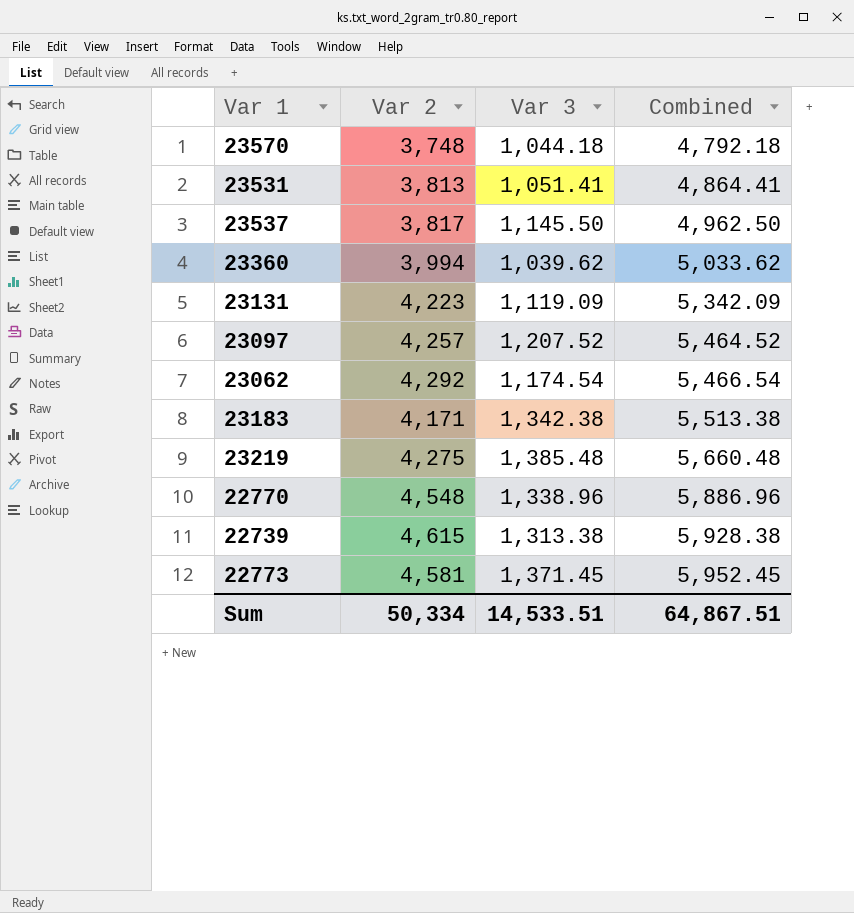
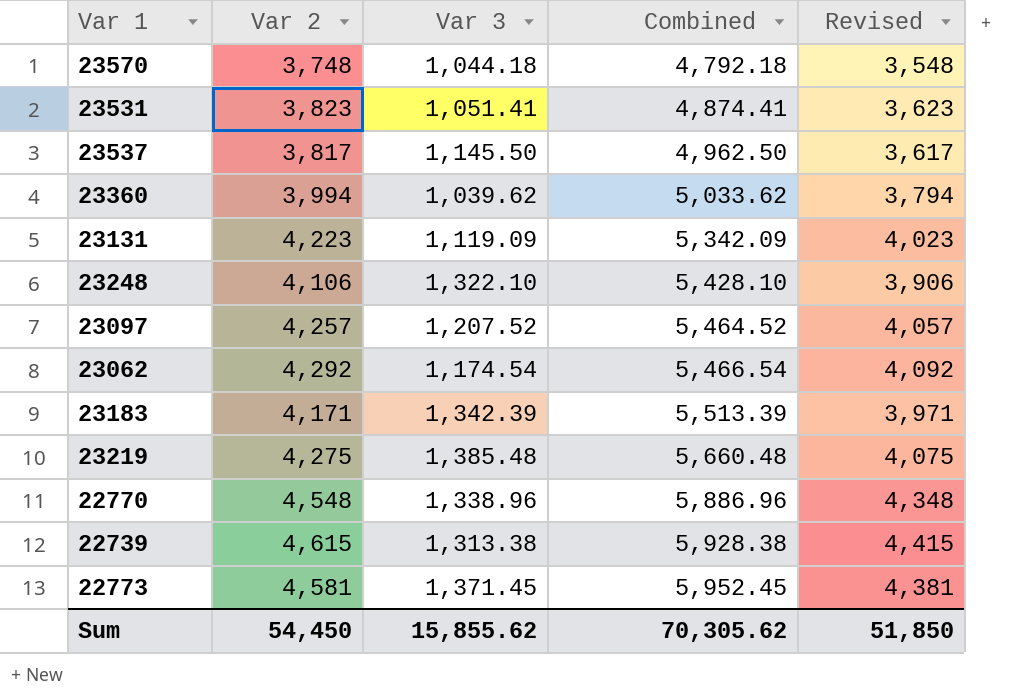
column Revised | formula: none -> [Var 2] - 200
23531 | Var 2: 3,813 -> 3,823
23531 | Combined: 4,864.41 -> 4,874.41
row 23248: none -> 4,106 | 1,322.10 | 5,428.10 | 3,906
23183 | Var 3: 1,342.38 -> 1,342.39
23183 | Combined: 5,513.38 -> 5,513.39
Sum | Var 2: 50,334 -> 54,450
Sum | Var 3: 14,533.51 -> 15,855.62
Sum | Combined: 64,867.51 -> 70,305.62

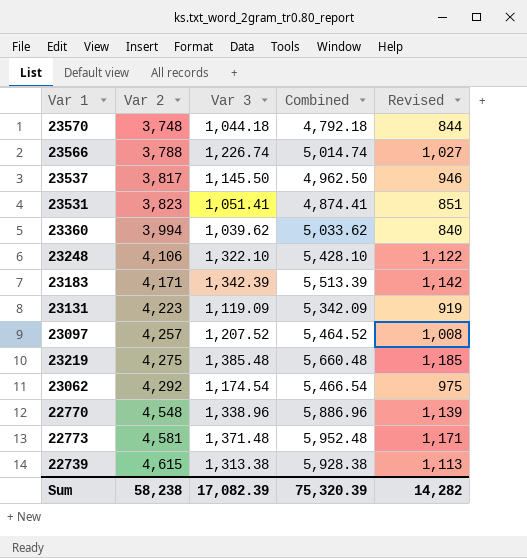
row order: Combined ascending -> Var 2 ascending
column Revised | formula: [Var 2] - 200 -> [Var 3] - 200
row 23566: none -> 3,788 | 1,226.74 | 5,014.74 | 1,027
22773 | Var 3: 1,371.45 -> 1,371.48
22773 | Combined: 5,952.45 -> 5,952.48
Sum | Var 2: 54,450 -> 58,238
Sum | Var 3: 15,855.62 -> 17,082.39
Sum | Combined: 70,305.62 -> 75,320.39
Sum | Revised: 51,850 -> 14,282

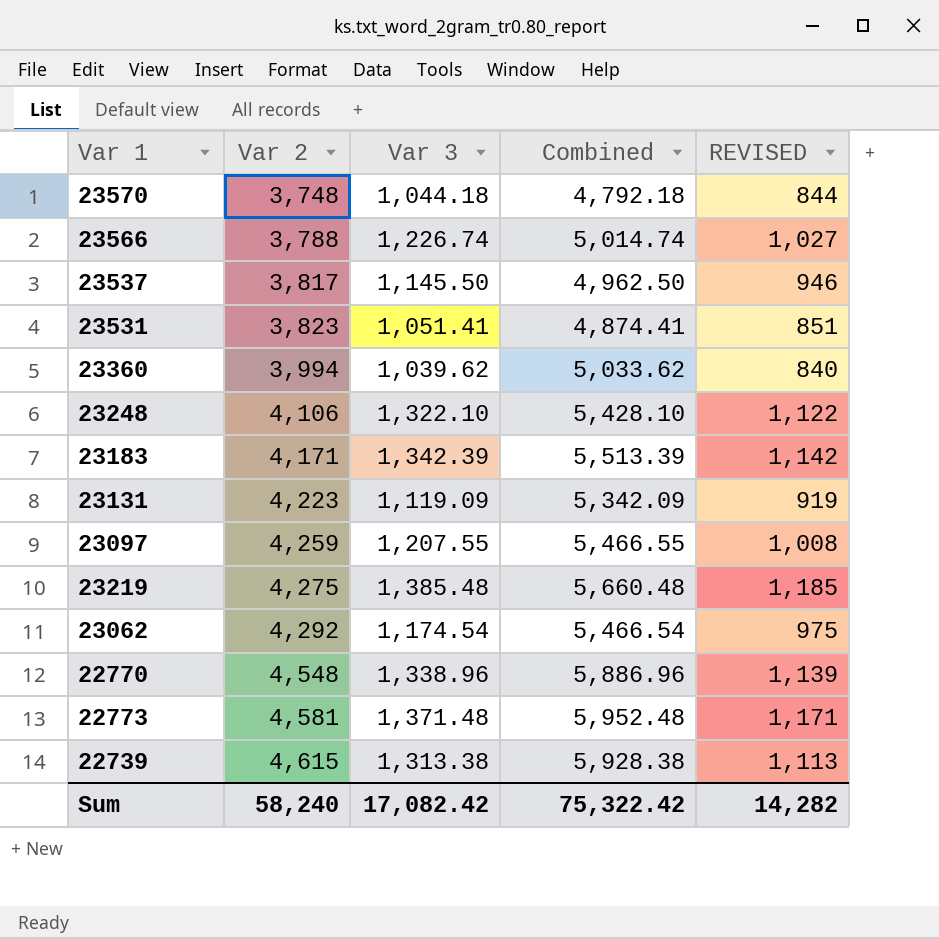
column name: Revised -> REVISED
23097 | Var 2: 4,257 -> 4,259
23097 | Var 3: 1,207.52 -> 1,207.55
23097 | Combined: 5,464.52 -> 5,466.55
Sum | Var 2: 58,238 -> 58,240
Sum | Var 3: 17,082.39 -> 17,082.42
Sum | Combined: 75,320.39 -> 75,322.42

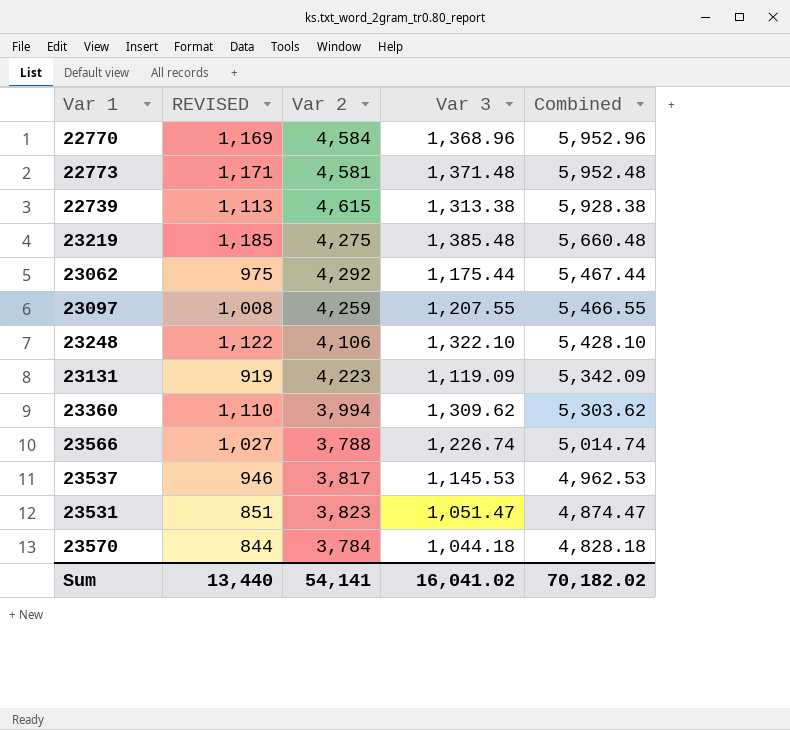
row order: Var 2 ascending -> Combined descending
column REVISED | position: 5 -> 2
row 23183: 4,171 | 1,342.39 | 5,513.39 | 1,142 -> none
22770 | REVISED: 1,139 -> 1,169
22770 | Var 2: 4,548 -> 4,584
22770 | Var 3: 1,338.96 -> 1,368.96
22770 | Combined: 5,886.96 -> 5,952.96
23062 | Var 3: 1,174.54 -> 1,175.44
23062 | Combined: 5,466.54 -> 5,467.44
23360 | REVISED: 840 -> 1,110
23360 | Var 3: 1,039.62 -> 1,309.62
23360 | Combined: 5,033.62 -> 5,303.62
23537 | Var 3: 1,145.50 -> 1,145.53
23537 | Combined: 4,962.50 -> 4,962.53
23531 | Var 3: 1,051.41 -> 1,051.47
23531 | Combined: 4,874.41 -> 4,874.47
23570 | Var 2: 3,748 -> 3,784
23570 | Combined: 4,792.18 -> 4,828.18
Sum | REVISED: 14,282 -> 13,440
Sum | Var 2: 58,240 -> 54,141
Sum | Var 3: 17,082.42 -> 16,041.02
Sum | Combined: 75,322.42 -> 70,182.02

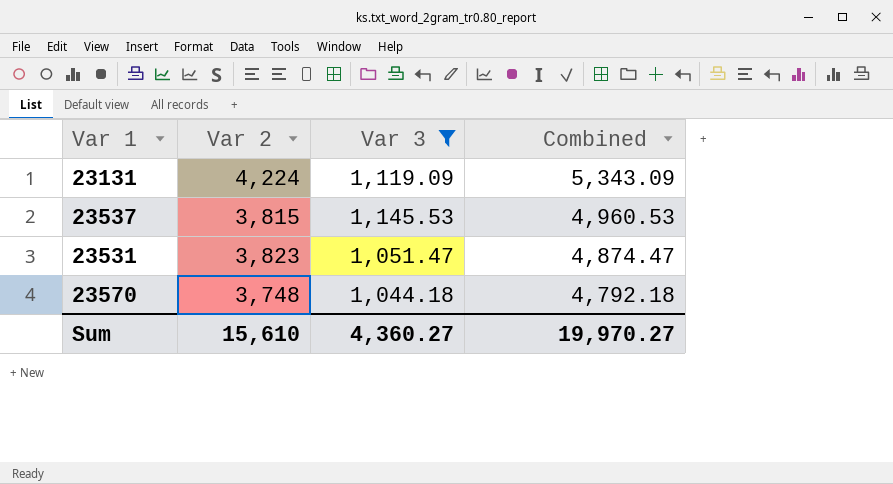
filter: none -> Var 3 <= 1,145.53
column REVISED | formula: [Var 3] - 200 -> none
23131 | Var 2: 4,223 -> 4,224
23131 | Combined: 5,342.09 -> 5,343.09
23537 | Var 2: 3,817 -> 3,815
23537 | Combined: 4,962.53 -> 4,960.53
23570 | Var 2: 3,784 -> 3,748
23570 | Combined: 4,828.18 -> 4,792.18
Sum | Var 2: 54,141 -> 15,610
Sum | Var 3: 16,041.02 -> 4,360.27
Sum | Combined: 70,182.02 -> 19,970.27

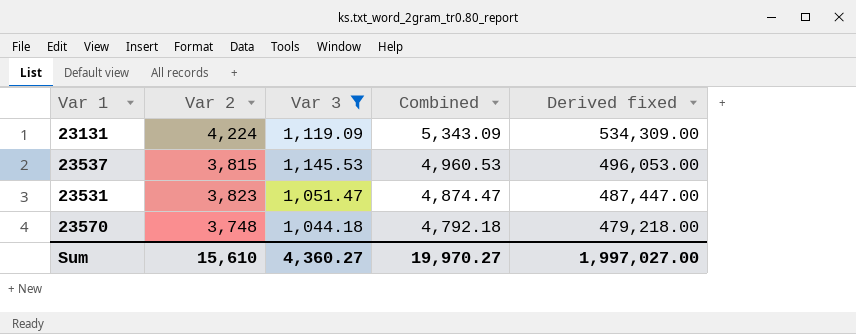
column Derived fixed | formula: none -> [Combined] * 100

